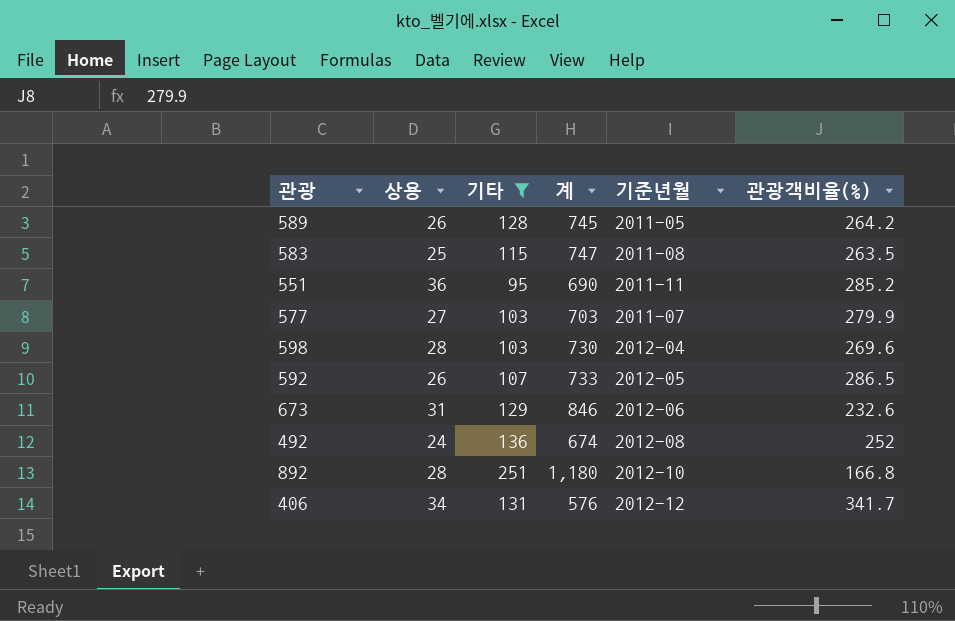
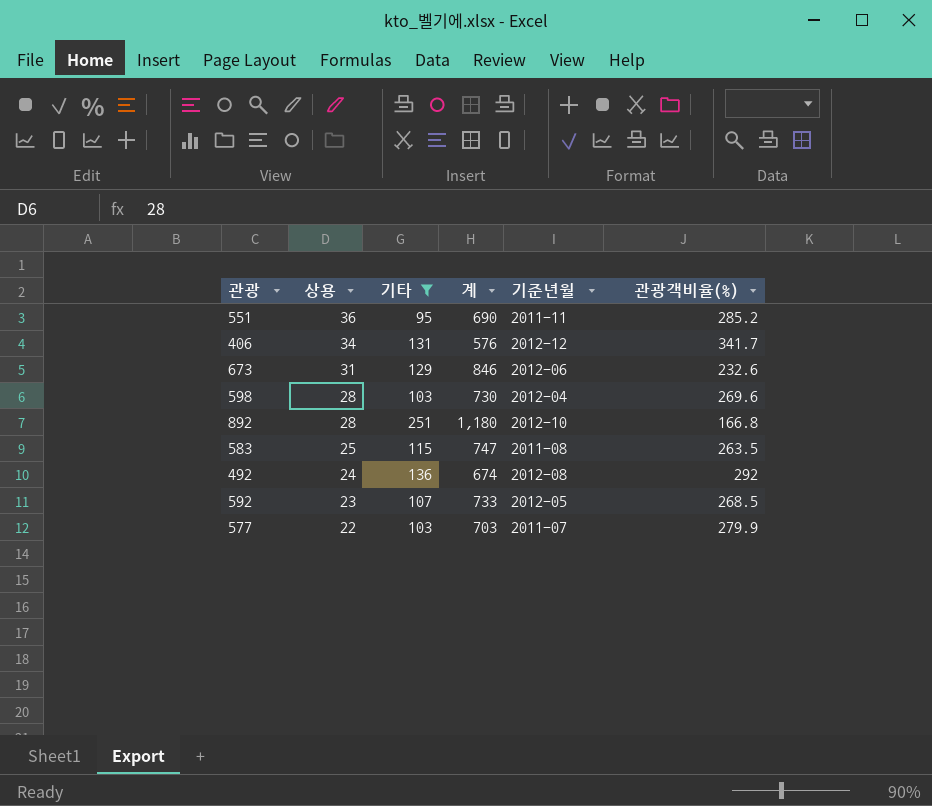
row order: none -> 상용 descending
row 589: 26 | 128 | 745 | 2011-05 | 264.2 -> none
492 | 관광객비율(%): 252 -> 292
592 | 상용: 26 -> 23
592 | 관광객비율(%): 286.5 -> 268.5
577 | 상용: 27 -> 22

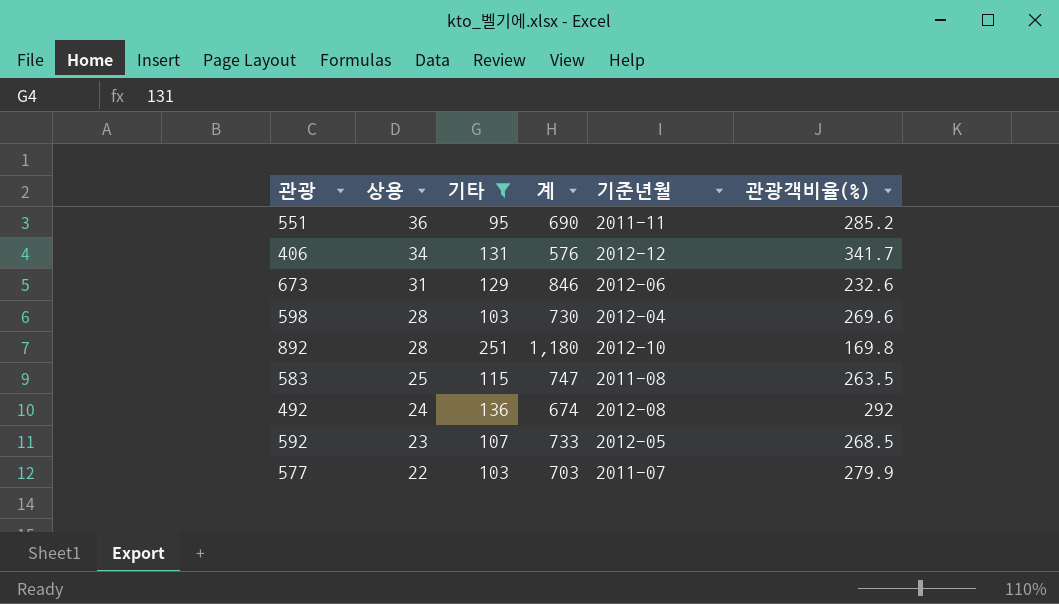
892 | 관광객비율(%): 166.8 -> 169.8

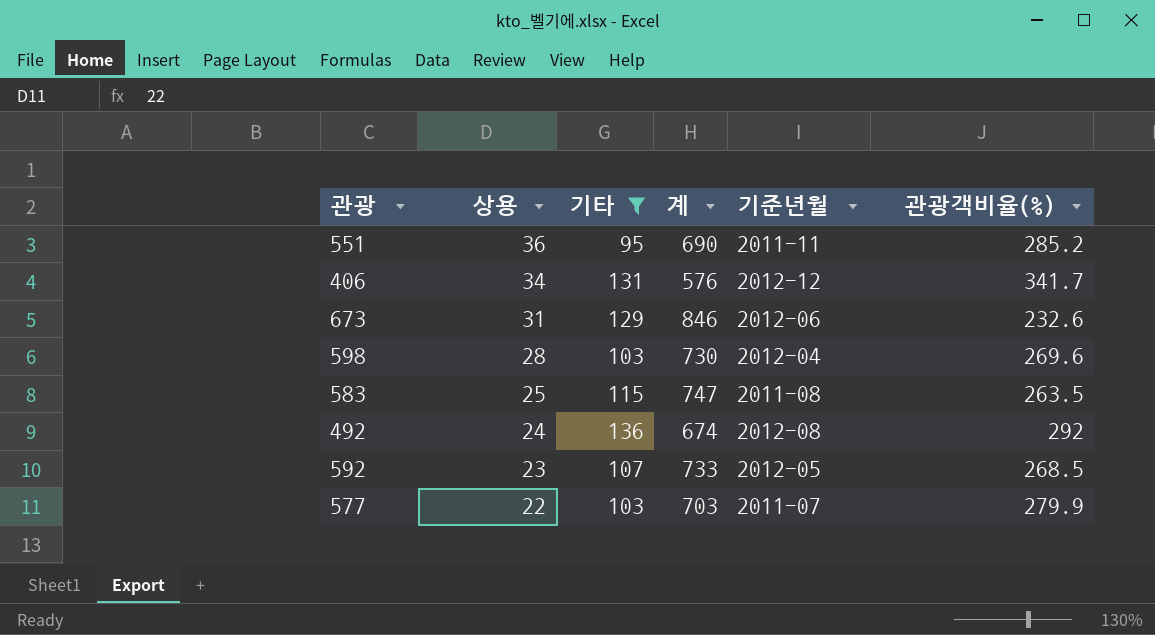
row 892: 28 | 251 | 1,180 | 2012-10 | 169.8 -> none

